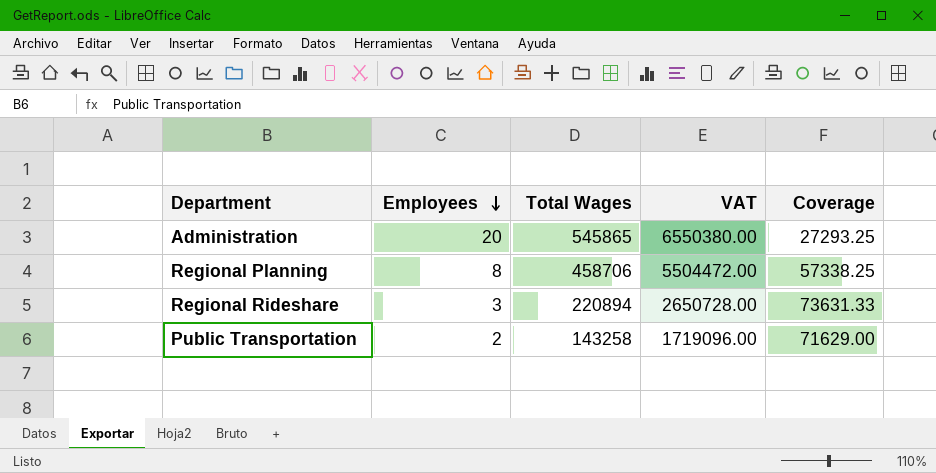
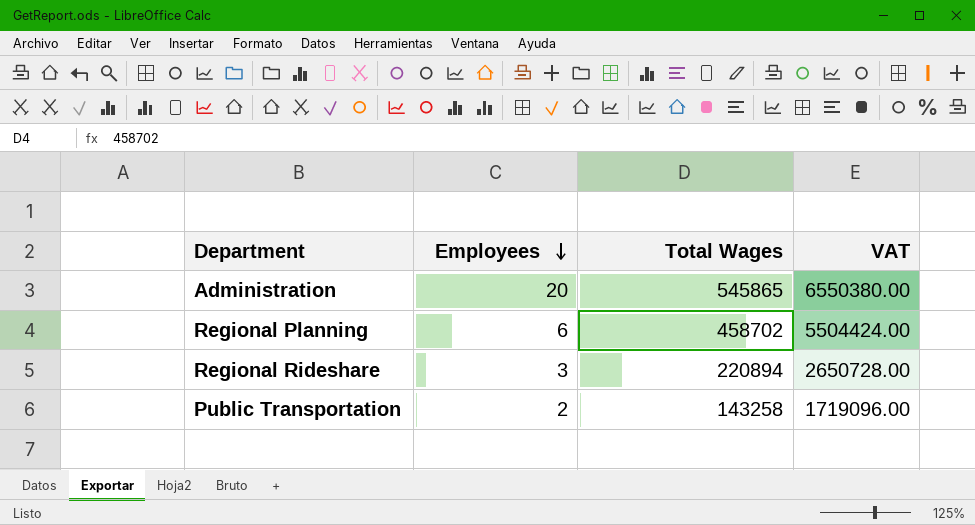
column Coverage | formula: [Total Wages] / [Employees] -> none
Regional Planning | Employees: 8 -> 6
Regional Planning | Total Wages: 458706 -> 458702
Regional Planning | VAT: 5504472.00 -> 5504424.00

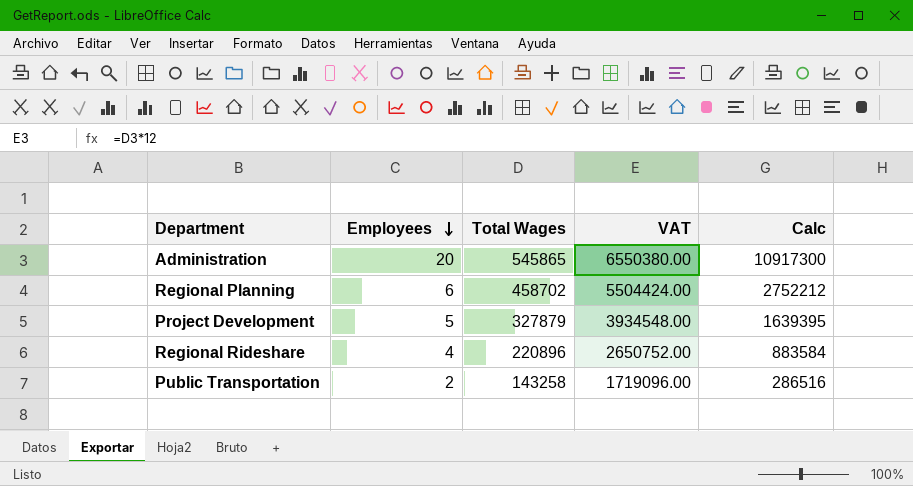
column Calc | formula: none -> [Employees] * [Total Wages]
row Project Development: none -> 5 | 327879 | 3934548.00 | 1639395
Regional Rideshare | Employees: 3 -> 4
Regional Rideshare | Total Wages: 220894 -> 220896
Regional Rideshare | VAT: 2650728.00 -> 2650752.00

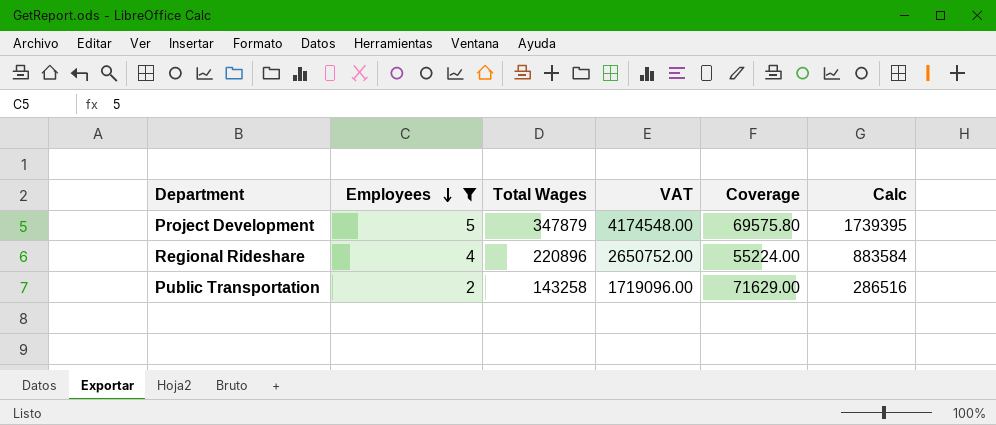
filter: none -> Employees <= 5
column Coverage | formula: none -> [Total Wages] / [Employees]
Project Development | Total Wages: 327879 -> 347879
Project Development | VAT: 3934548.00 -> 4174548.00
Project Development | Calc: 1639395 -> 1739395

